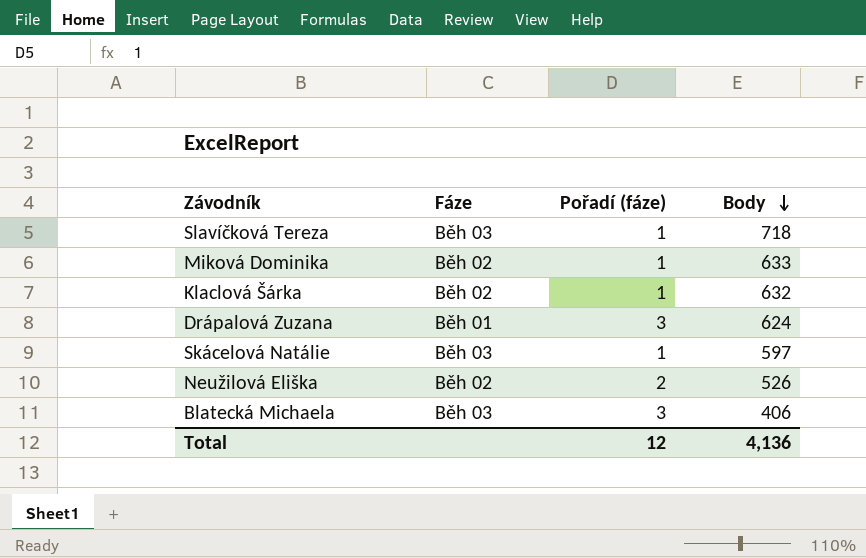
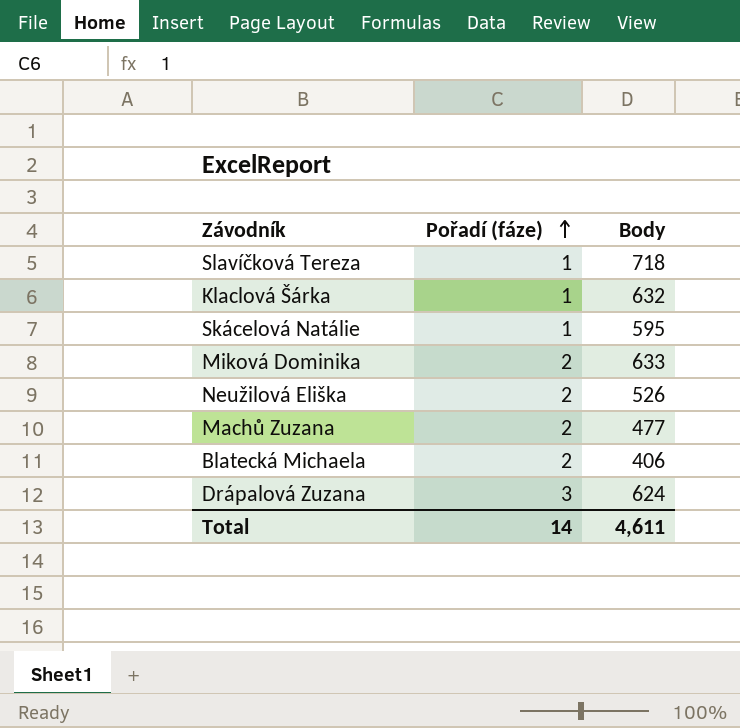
row order: Body descending -> Pořadí (fáze) ascending
column Fáze | position: 2 -> none
Skácelová Natálie | Body: 597 -> 595
Miková Dominika | Pořadí (fáze): 1 -> 2
row Machů Zuzana: none -> 2 | 477
Blatecká Michaela | Pořadí (fáze): 3 -> 2
Total | Pořadí (fáze): 12 -> 14
Total | Body: 4,136 -> 4,611

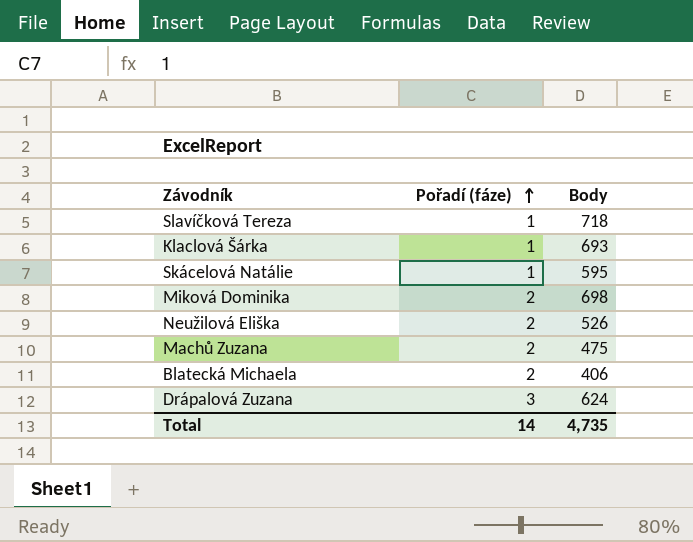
Klaclová Šárka | Body: 632 -> 693
Miková Dominika | Body: 633 -> 698
Machů Zuzana | Body: 477 -> 475
Total | Body: 4,611 -> 4,735

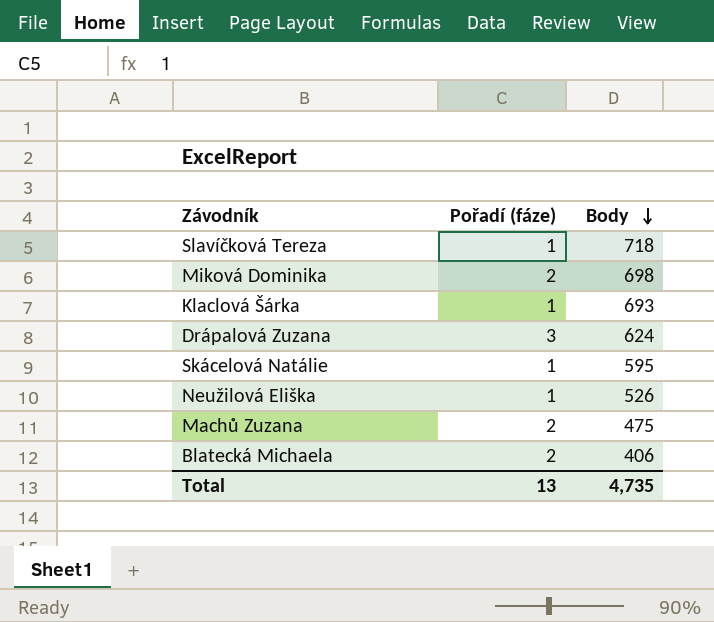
row order: Pořadí (fáze) ascending -> Body descending
Neužilová Eliška | Pořadí (fáze): 2 -> 1
Total | Pořadí (fáze): 14 -> 13

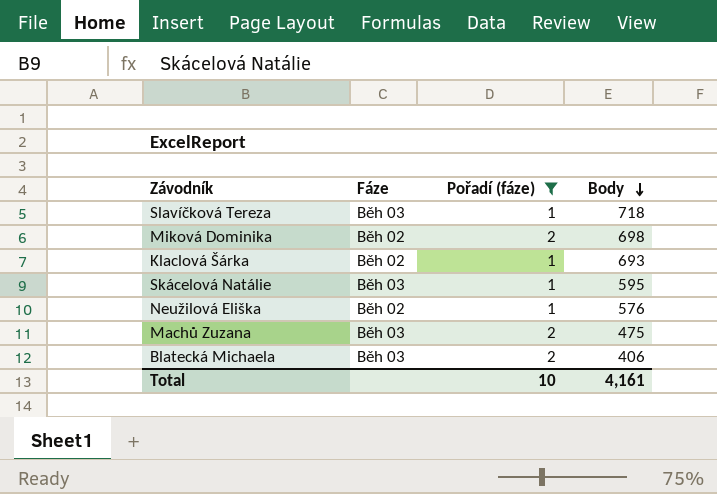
filter: none -> Pořadí (fáze) != 3
column Fáze | position: none -> 2
Neužilová Eliška | Body: 526 -> 576
Total | Pořadí (fáze): 13 -> 10
Total | Body: 4,735 -> 4,161

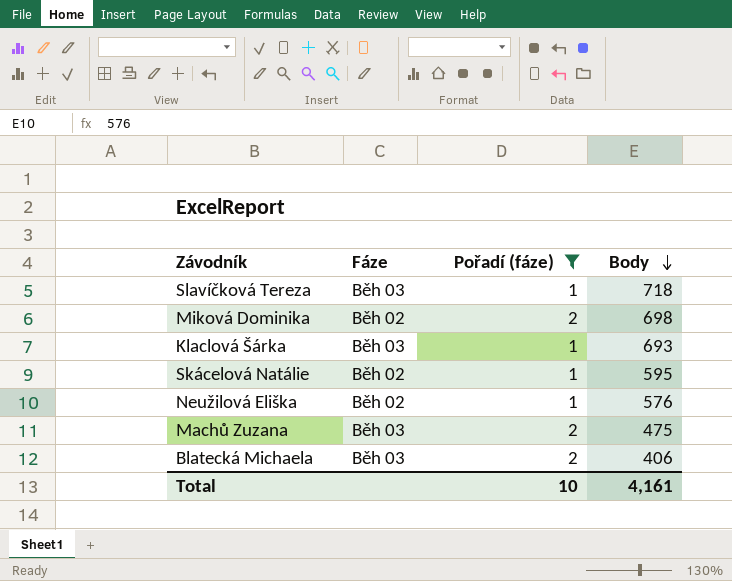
Klaclová Šárka | Fáze: Běh 02 -> Běh 03
Skácelová Natálie | Fáze: Běh 03 -> Běh 02

